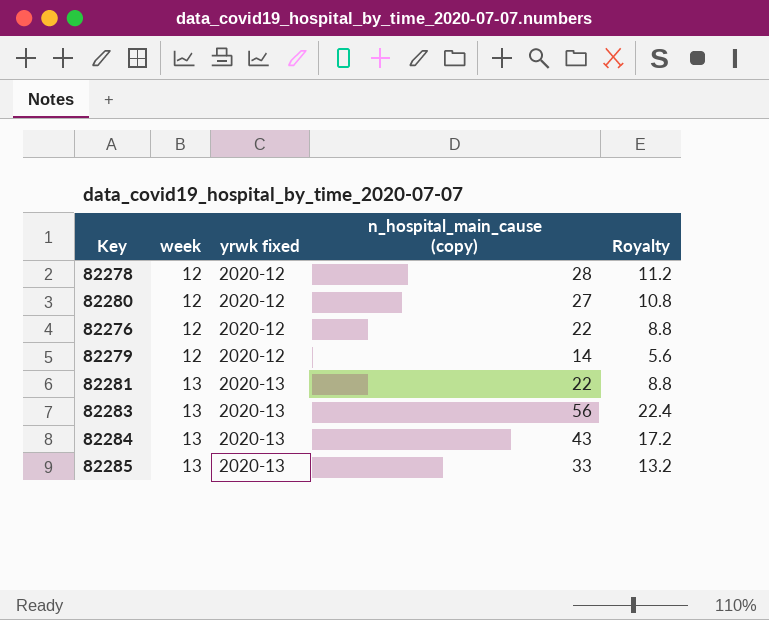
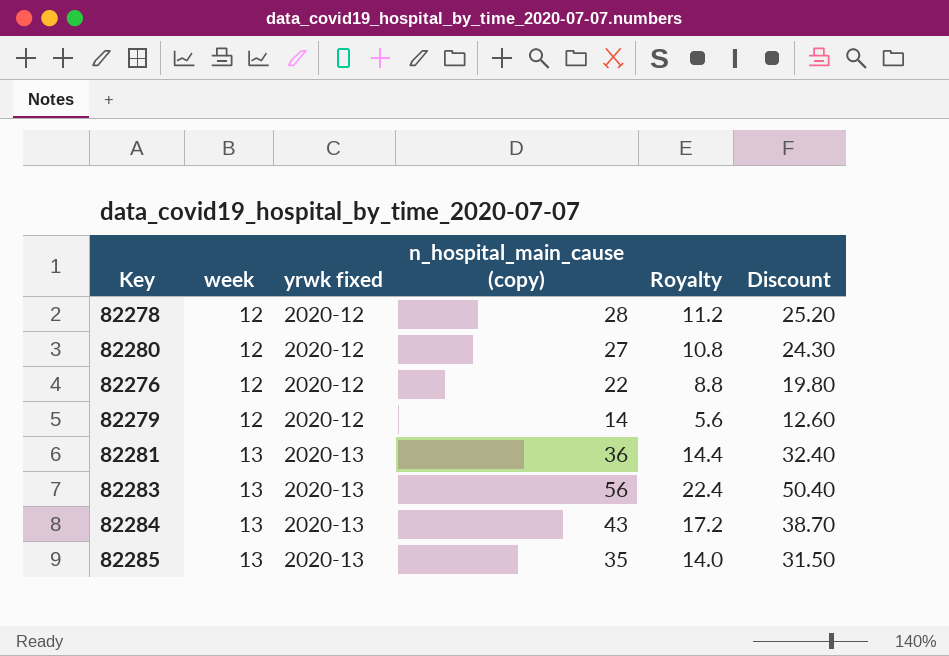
column Discount | formula: none -> [n_hospital_main_cause (copy)] * 0.9
82281 | n_hospital_main_cause (copy): 22 -> 36
82281 | Royalty: 8.8 -> 14.4
82285 | n_hospital_main_cause (copy): 33 -> 35
82285 | Royalty: 13.2 -> 14.0

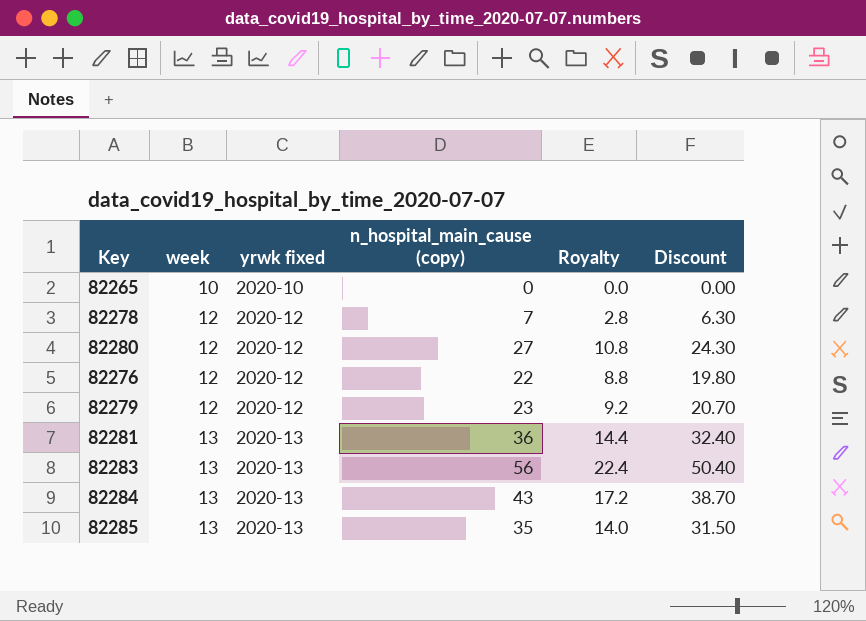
row 82265: none -> 10 | 2020-10 | 0 | 0.0 | 0.00
82278 | n_hospital_main_cause (copy): 28 -> 7
82278 | Royalty: 11.2 -> 2.8
82278 | Discount: 25.20 -> 6.30
82279 | n_hospital_main_cause (copy): 14 -> 23
82279 | Royalty: 5.6 -> 9.2
82279 | Discount: 12.60 -> 20.70

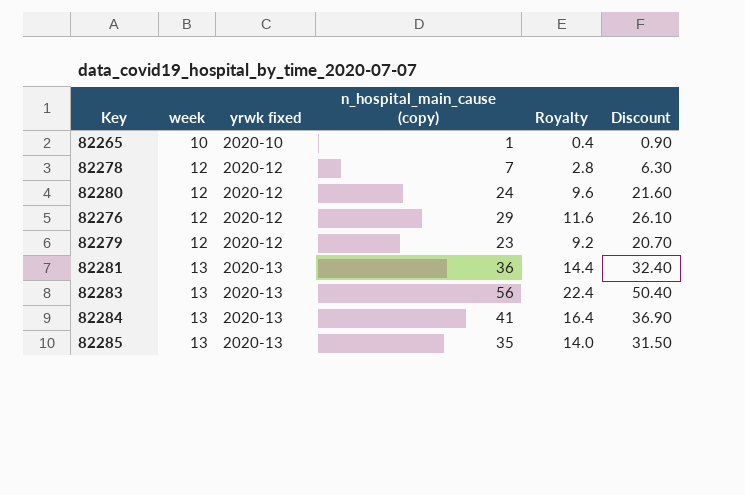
82265 | n_hospital_main_cause (copy): 0 -> 1
82265 | Royalty: 0.0 -> 0.4
82265 | Discount: 0.00 -> 0.90
82280 | n_hospital_main_cause (copy): 27 -> 24
82280 | Royalty: 10.8 -> 9.6
82280 | Discount: 24.30 -> 21.60
82276 | n_hospital_main_cause (copy): 22 -> 29
82276 | Royalty: 8.8 -> 11.6
82276 | Discount: 19.80 -> 26.10
82284 | n_hospital_main_cause (copy): 43 -> 41
82284 | Royalty: 17.2 -> 16.4
82284 | Discount: 38.70 -> 36.90

